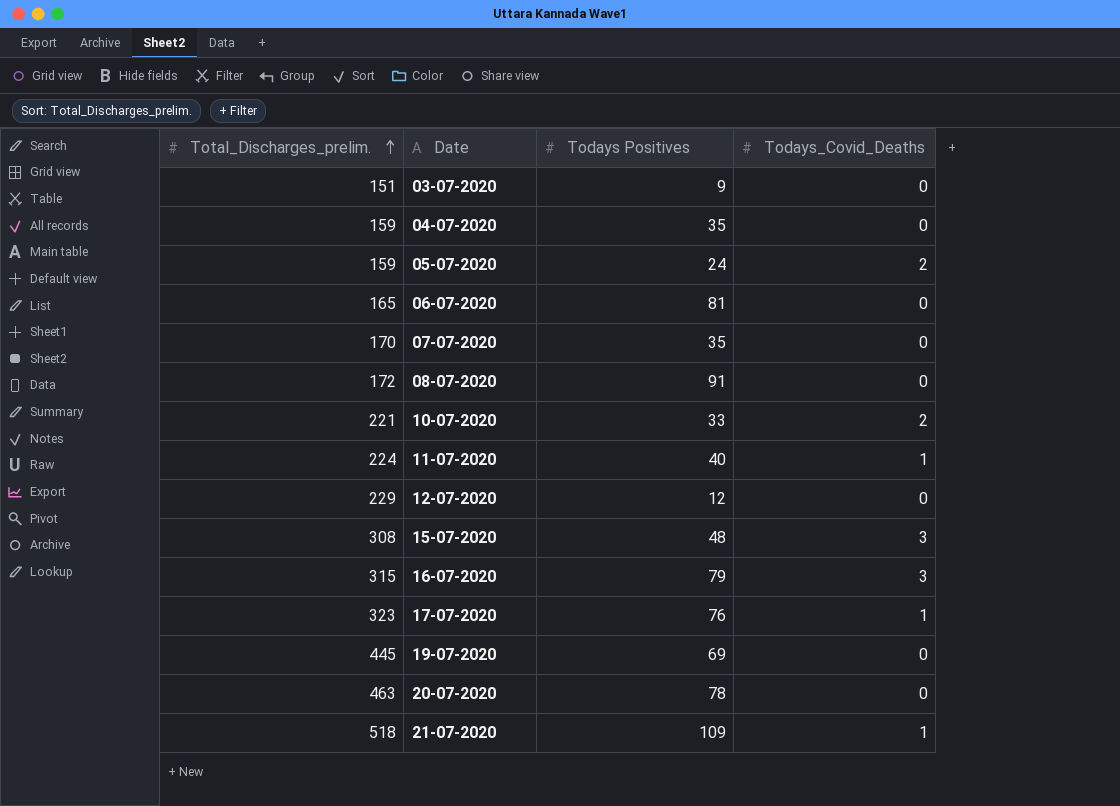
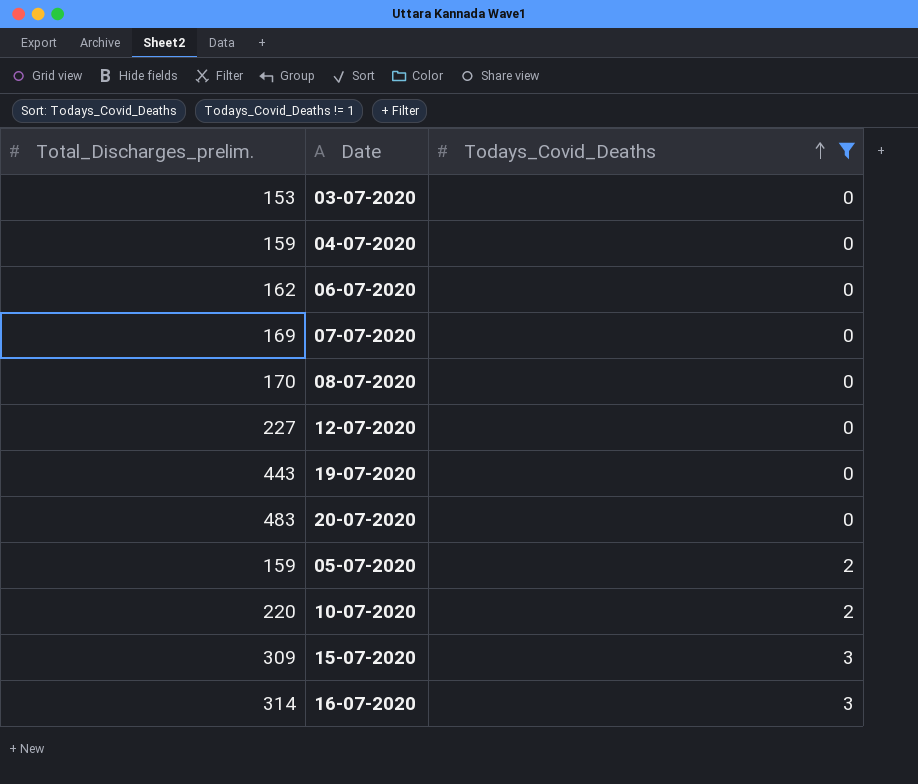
filter: none -> Todays_Covid_Deaths != 1
row order: Total_Discharges_prelim. ascending -> Todays_Covid_Deaths ascending
column Todays Positives | position: 3 -> none
03-07-2020 | Total_Discharges_prelim.: 151 -> 153
06-07-2020 | Total_Discharges_prelim.: 165 -> 162
07-07-2020 | Total_Discharges_prelim.: 170 -> 169
08-07-2020 | Total_Discharges_prelim.: 172 -> 170
12-07-2020 | Total_Discharges_prelim.: 229 -> 227
19-07-2020 | Total_Discharges_prelim.: 445 -> 443
20-07-2020 | Total_Discharges_prelim.: 463 -> 483
10-07-2020 | Total_Discharges_prelim.: 221 -> 220
15-07-2020 | Total_Discharges_prelim.: 308 -> 309
16-07-2020 | Total_Discharges_prelim.: 315 -> 314

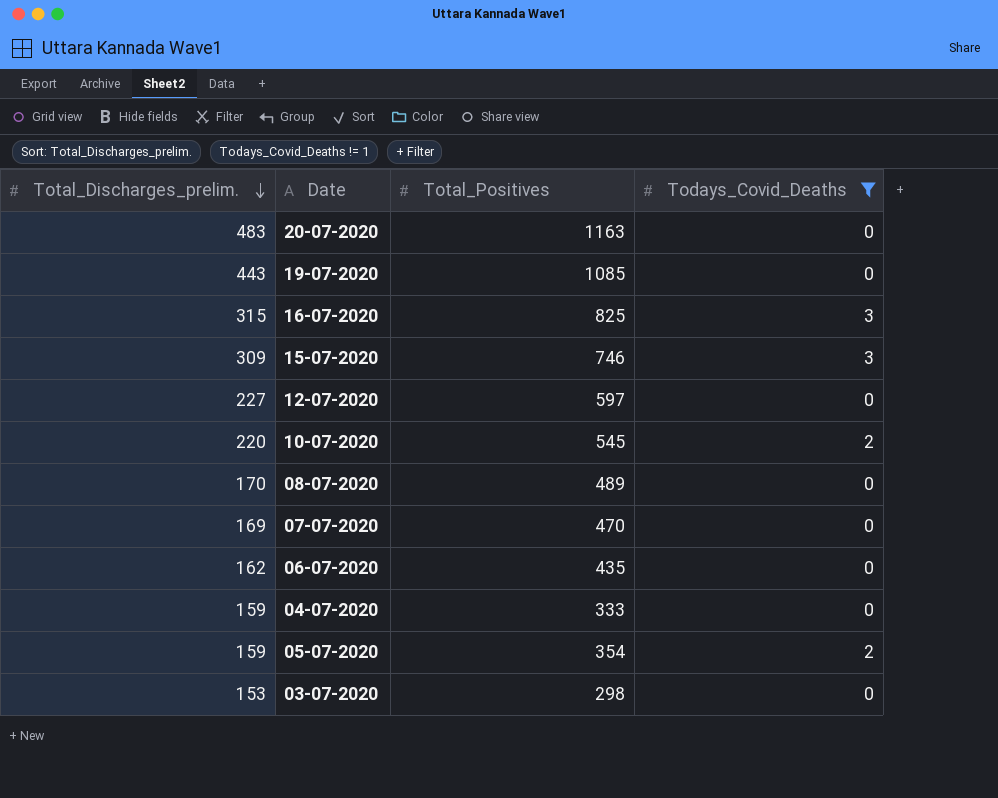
row order: Todays_Covid_Deaths ascending -> Total_Discharges_prelim. descending
column Total_Positives | position: none -> 3
16-07-2020 | Total_Discharges_prelim.: 314 -> 315

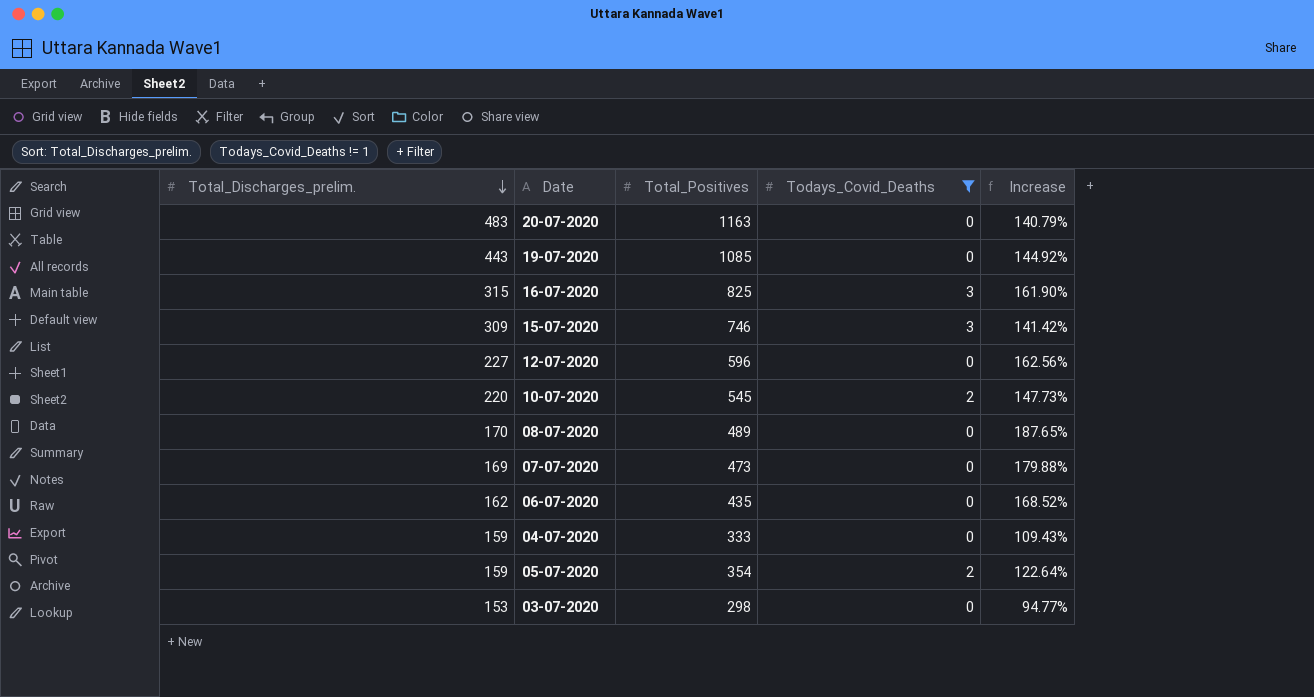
column Increase | formula: none -> ([Total_Positives] - [Total_Discharges_prelim.]) / [Total_Discharges_prelim.]
12-07-2020 | Total_Positives: 597 -> 596
07-07-2020 | Total_Positives: 470 -> 473

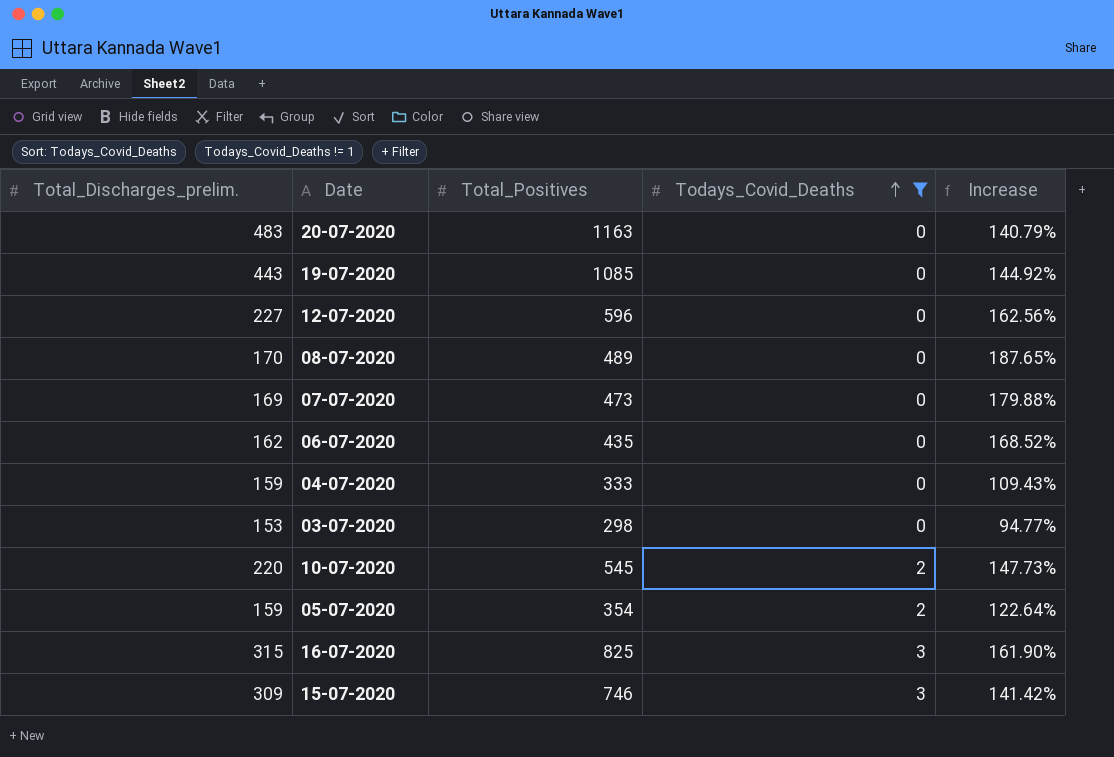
row order: Total_Discharges_prelim. descending -> Todays_Covid_Deaths ascending

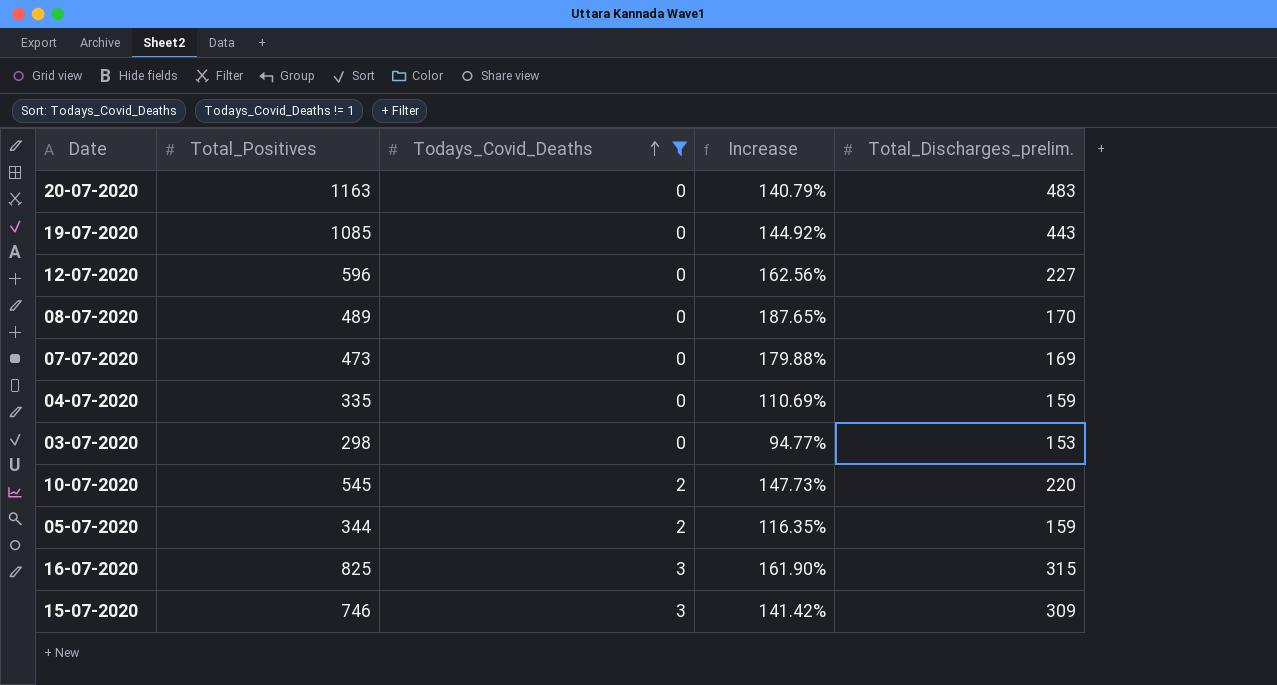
column Total_Discharges_prelim. | position: 1 -> 5
row 06-07-2020: 162 | 435 | 0 | 168.52% -> none
04-07-2020 | Total_Positives: 333 -> 335
04-07-2020 | Increase: 109.43% -> 110.69%
05-07-2020 | Total_Positives: 354 -> 344
05-07-2020 | Increase: 122.64% -> 116.35%

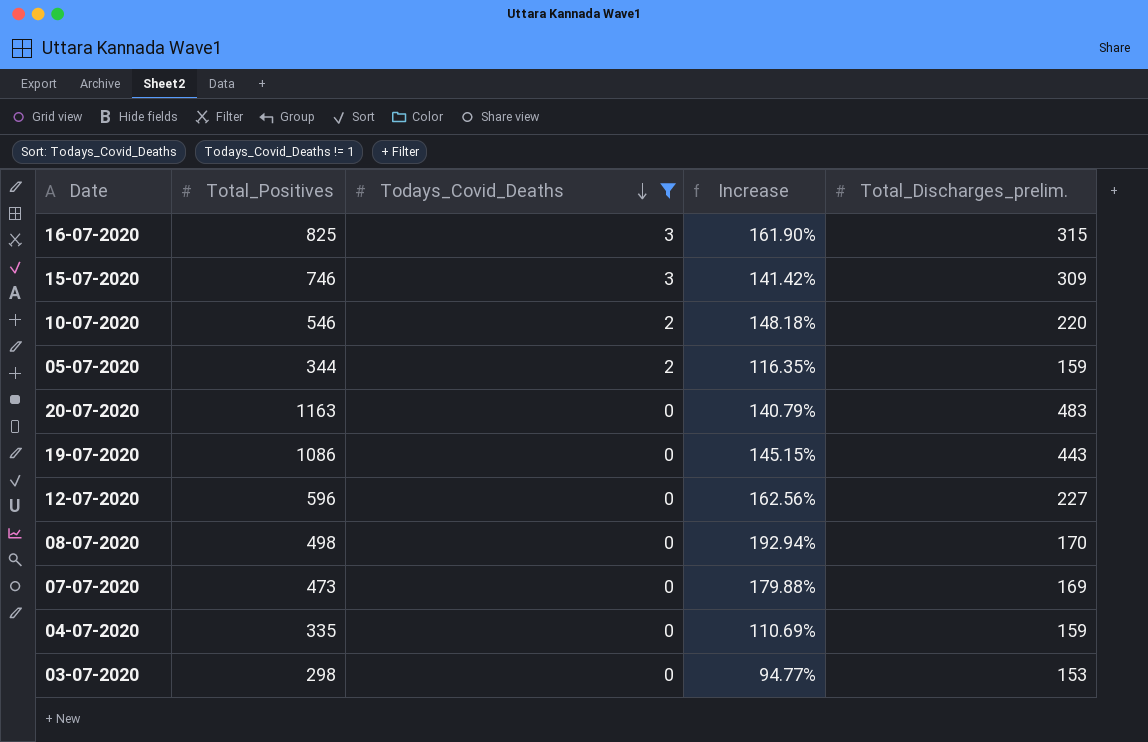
row order: Todays_Covid_Deaths ascending -> Todays_Covid_Deaths descending
10-07-2020 | Total_Positives: 545 -> 546
10-07-2020 | Increase: 147.73% -> 148.18%
19-07-2020 | Total_Positives: 1085 -> 1086
19-07-2020 | Increase: 144.92% -> 145.15%
08-07-2020 | Total_Positives: 489 -> 498
08-07-2020 | Increase: 187.65% -> 192.94%

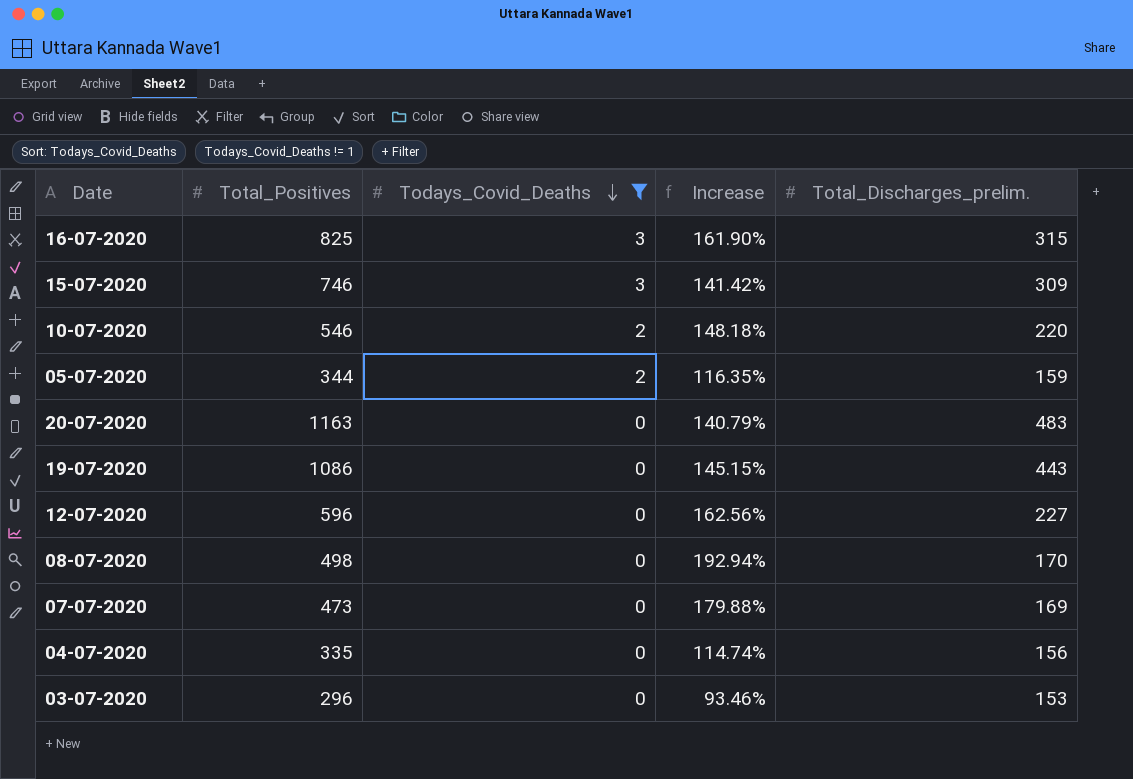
04-07-2020 | Increase: 110.69% -> 114.74%
04-07-2020 | Total_Discharges_prelim.: 159 -> 156
03-07-2020 | Total_Positives: 298 -> 296
03-07-2020 | Increase: 94.77% -> 93.46%

